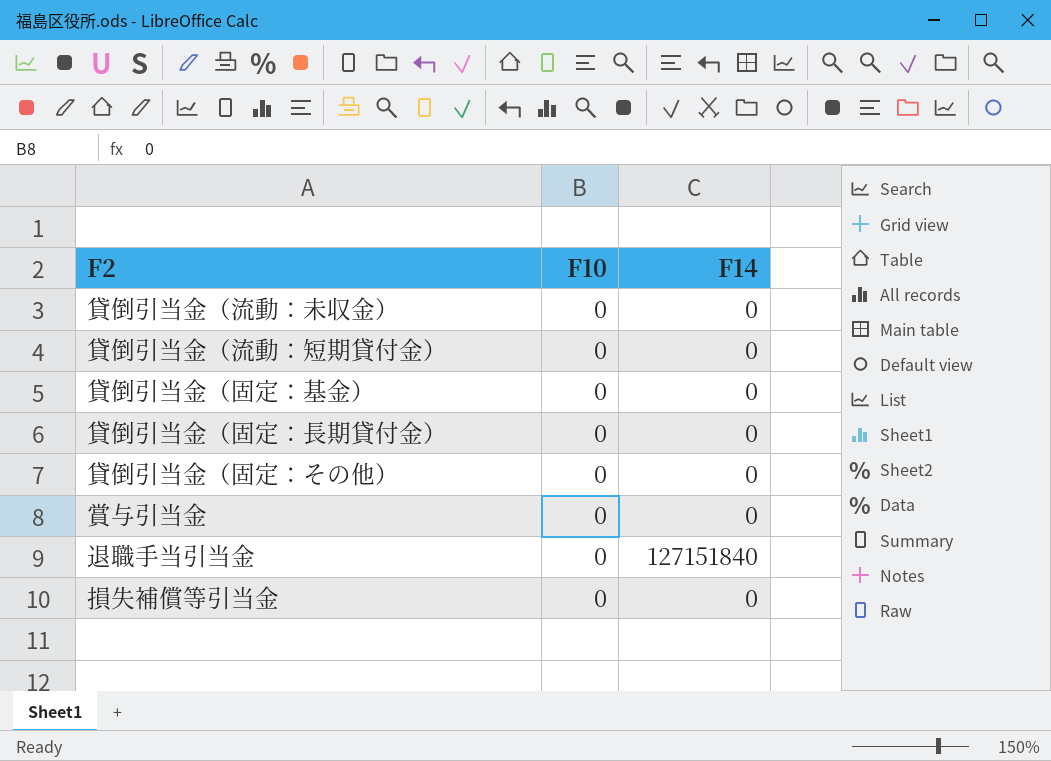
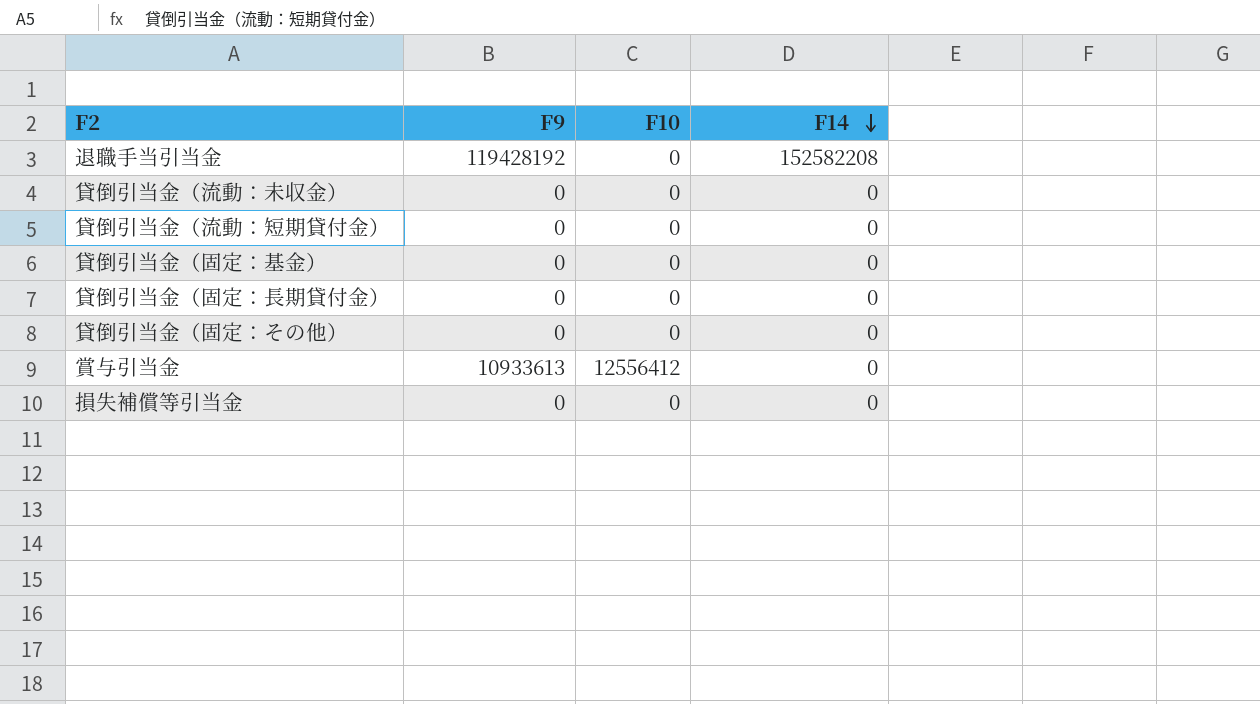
row order: none -> F14 descending
column F9 | position: none -> 2
退職手当引当金 | F14: 127151840 -> 152582208
賞与引当金 | F10: 0 -> 12556412

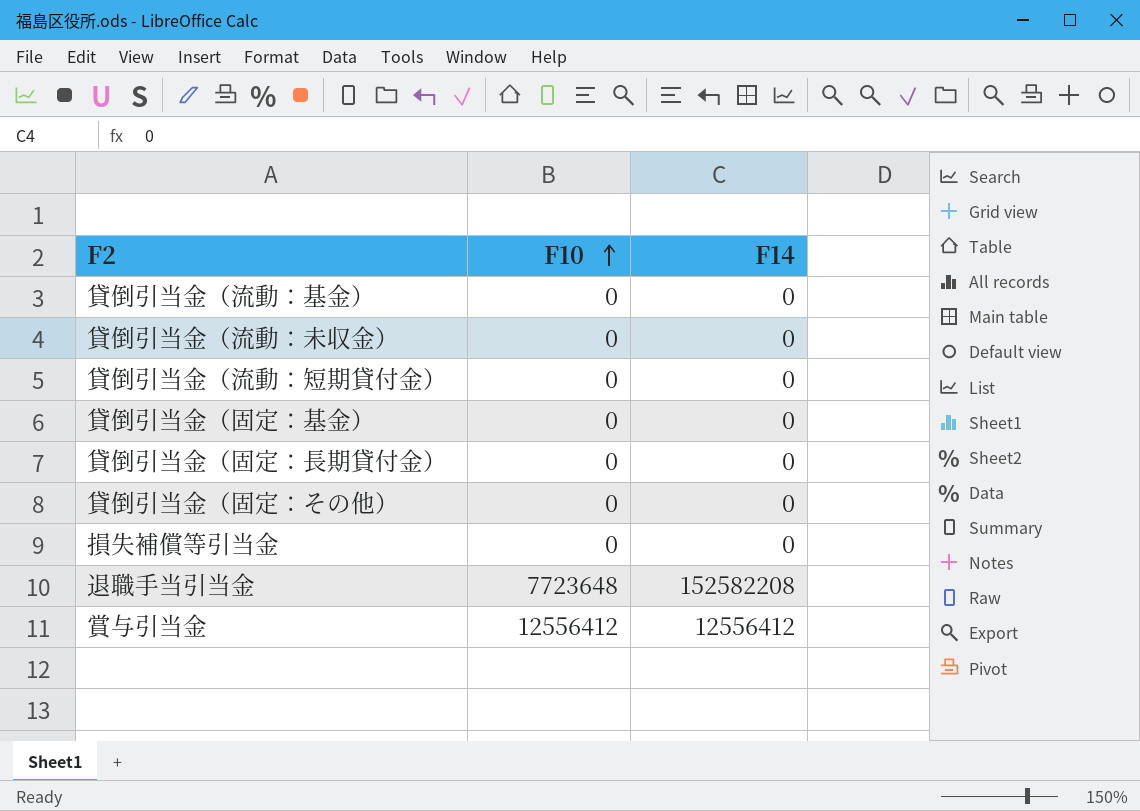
row order: F14 descending -> F10 ascending
column F9 | position: 2 -> none
row 貸倒引当金（流動：基金）: none -> 0 | 0
退職手当引当金 | F10: 0 -> 7723648
賞与引当金 | F14: 0 -> 12556412

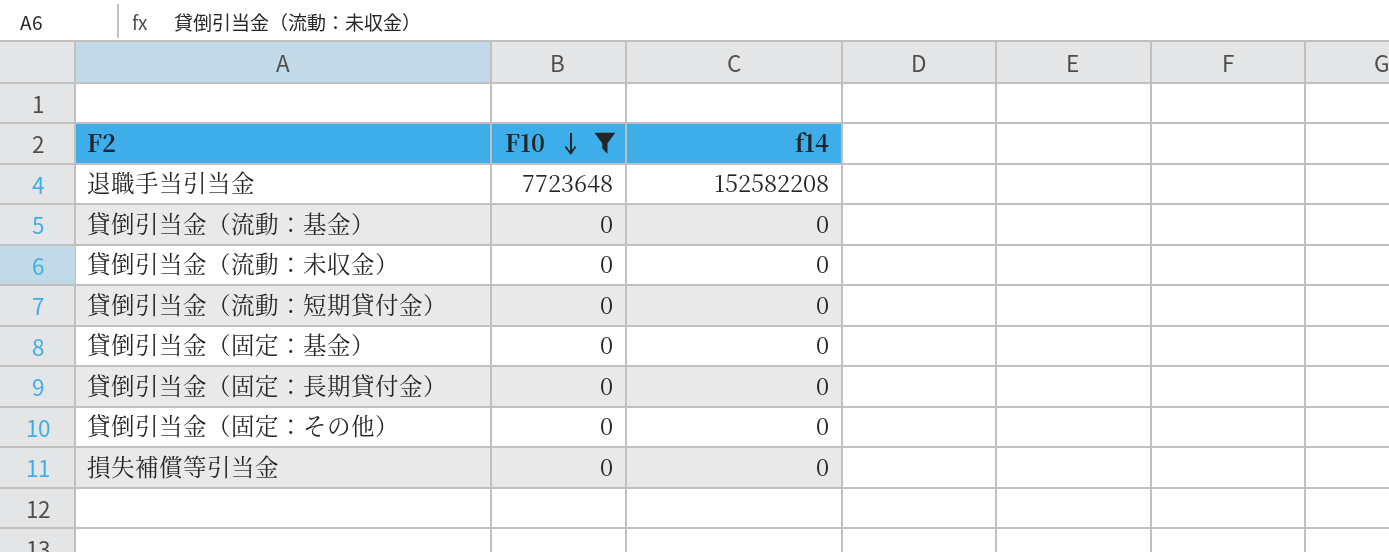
filter: none -> F10 != 12556412
row order: F10 ascending -> F10 descending
column name: F14 -> f14

